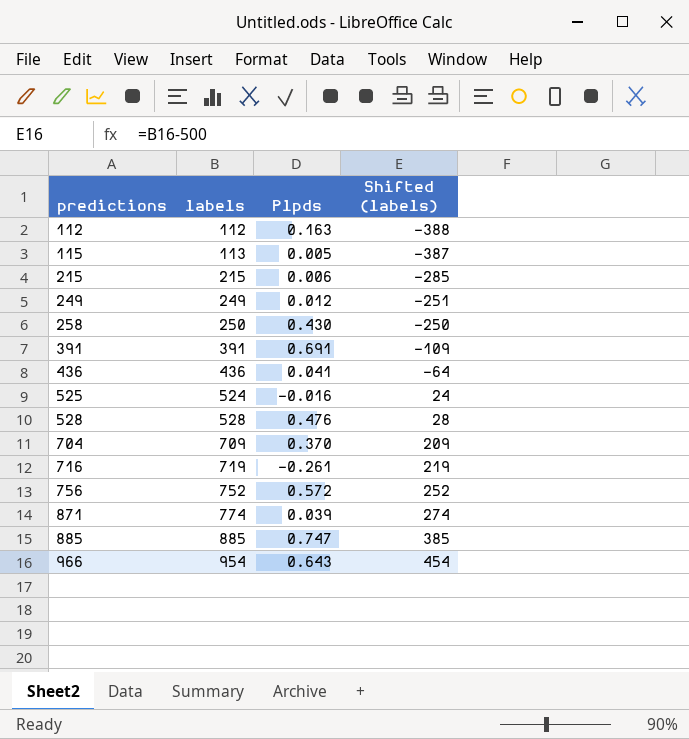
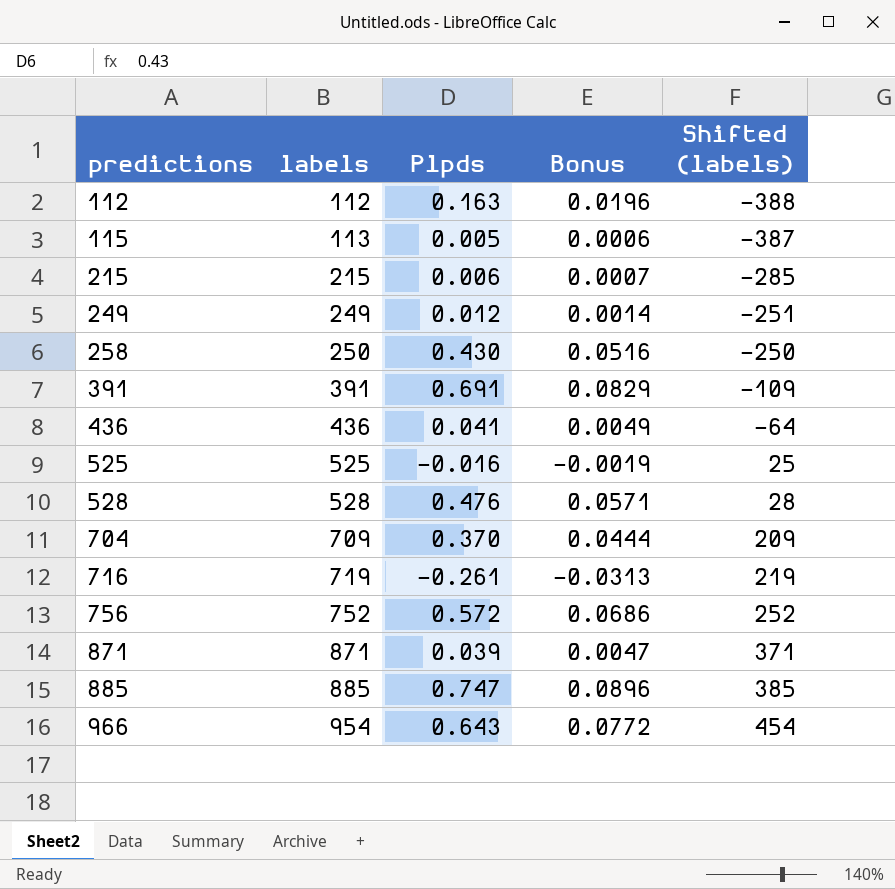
column Bonus | formula: none -> [Plpds] * 0.12
525 | labels: 524 -> 525
525 | Shifted (labels): 24 -> 25
871 | labels: 774 -> 871
871 | Shifted (labels): 274 -> 371

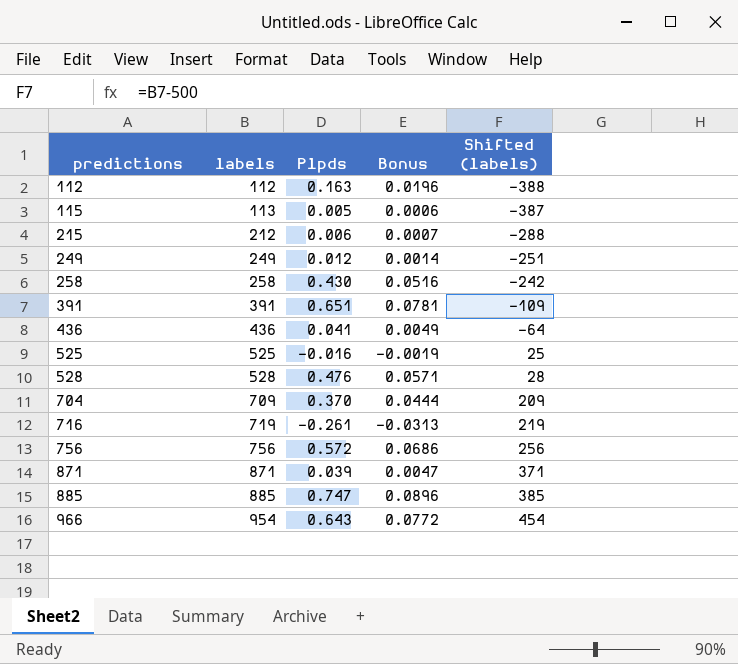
215 | labels: 215 -> 212
215 | Shifted (labels): -285 -> -288
258 | labels: 250 -> 258
258 | Shifted (labels): -250 -> -242
391 | Plpds: 0.691 -> 0.651
391 | Bonus: 0.0829 -> 0.0781
756 | labels: 752 -> 756
756 | Shifted (labels): 252 -> 256

